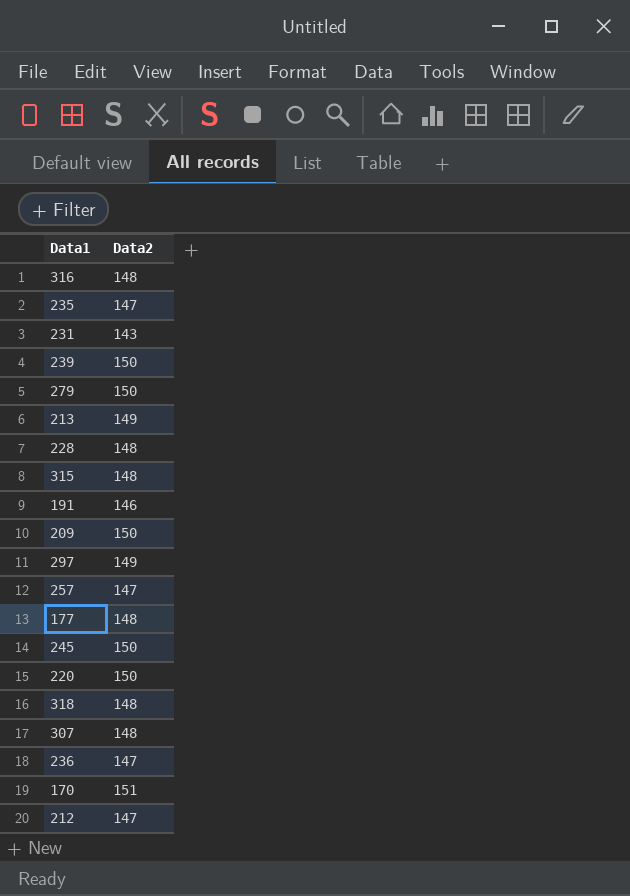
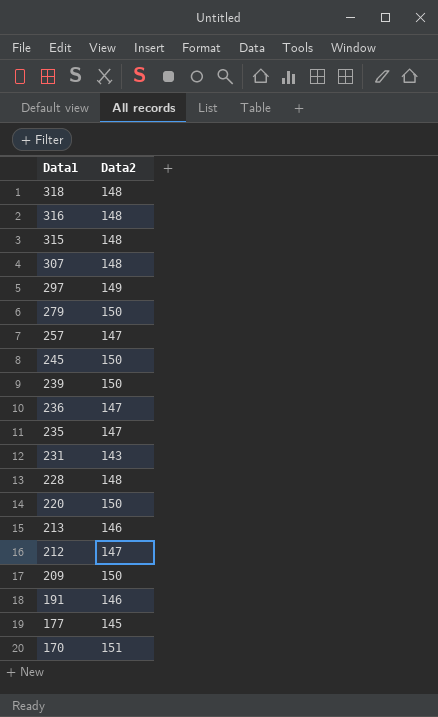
row order: none -> Data1 descending
213 | Data2: 149 -> 146
177 | Data2: 148 -> 145

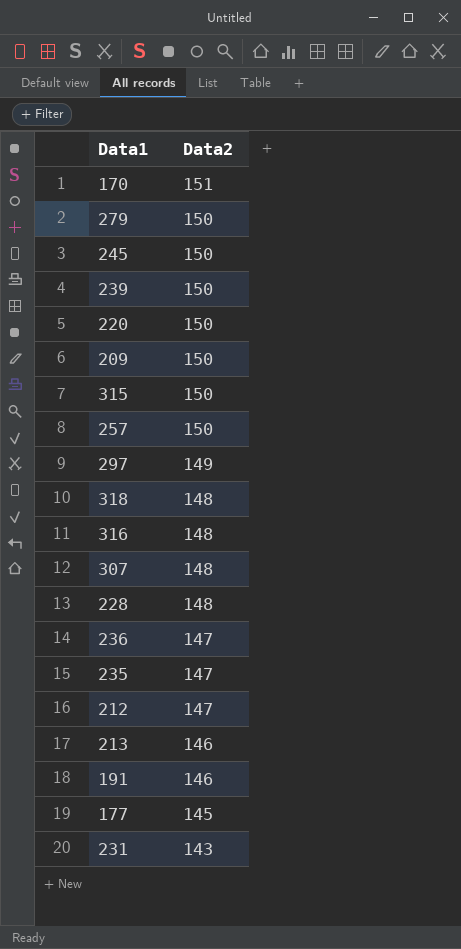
row order: Data1 descending -> Data2 descending
315 | Data2: 148 -> 150
257 | Data2: 147 -> 150

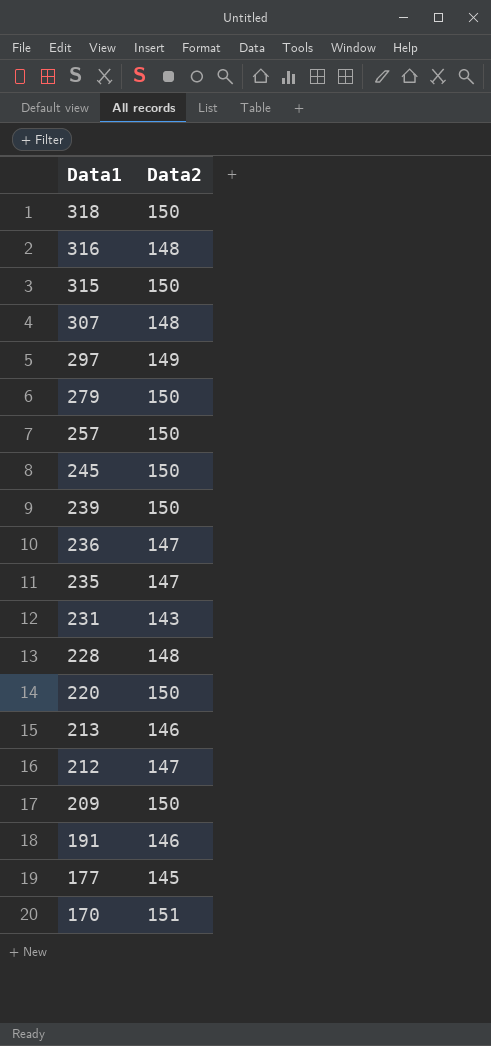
row order: Data2 descending -> Data1 descending
318 | Data2: 148 -> 150

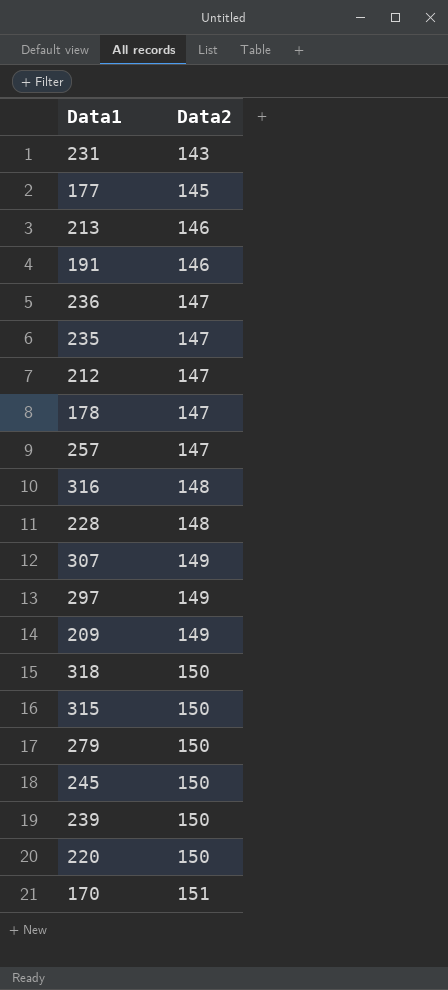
row order: Data1 descending -> Data2 ascending
row 178: none -> 147
257 | Data2: 150 -> 147
307 | Data2: 148 -> 149
209 | Data2: 150 -> 149

